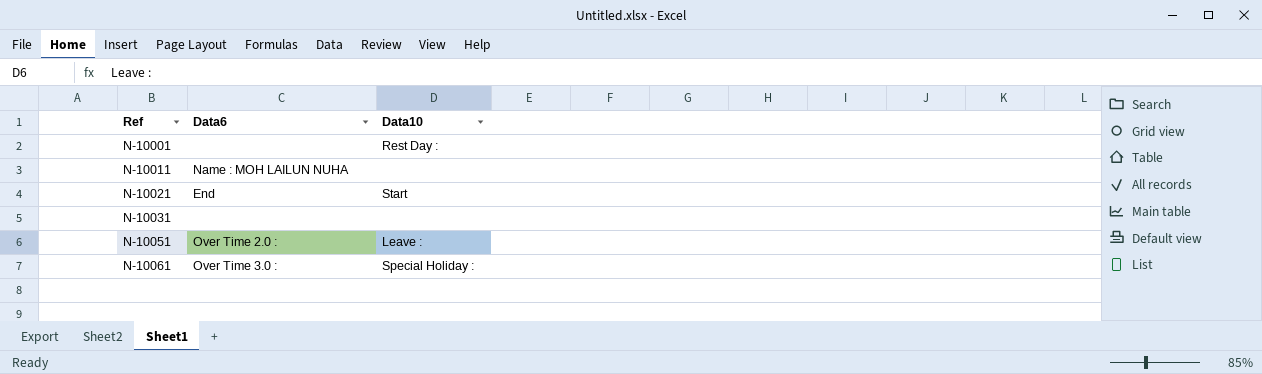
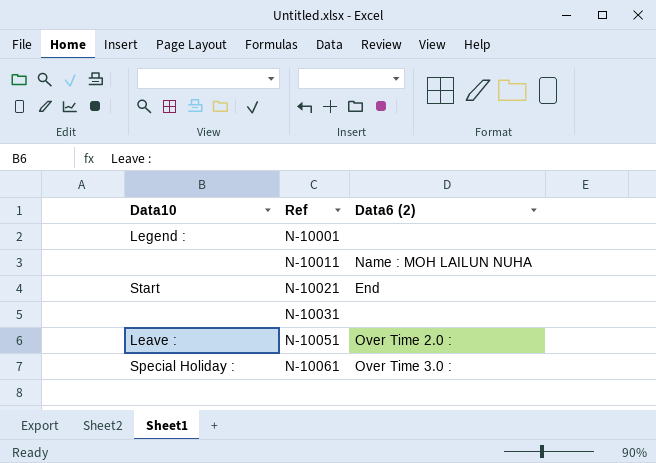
column Data10 | position: 3 -> 1
column name: Data6 -> Data6 (2)
N-10001 | Data10: Rest Day : -> Legend :

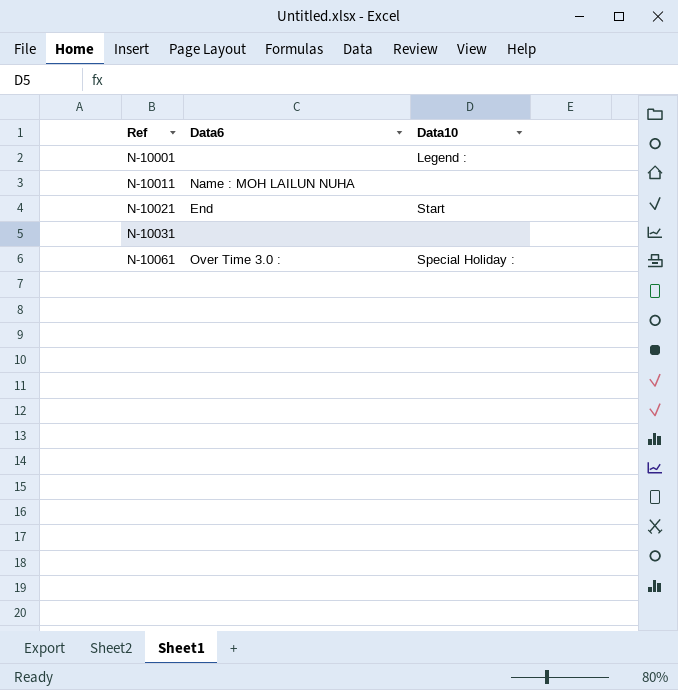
column name: Data6 (2) -> Data6
column Data10 | position: 1 -> 3
row N-10051: Leave : | Over Time 2.0 : -> none

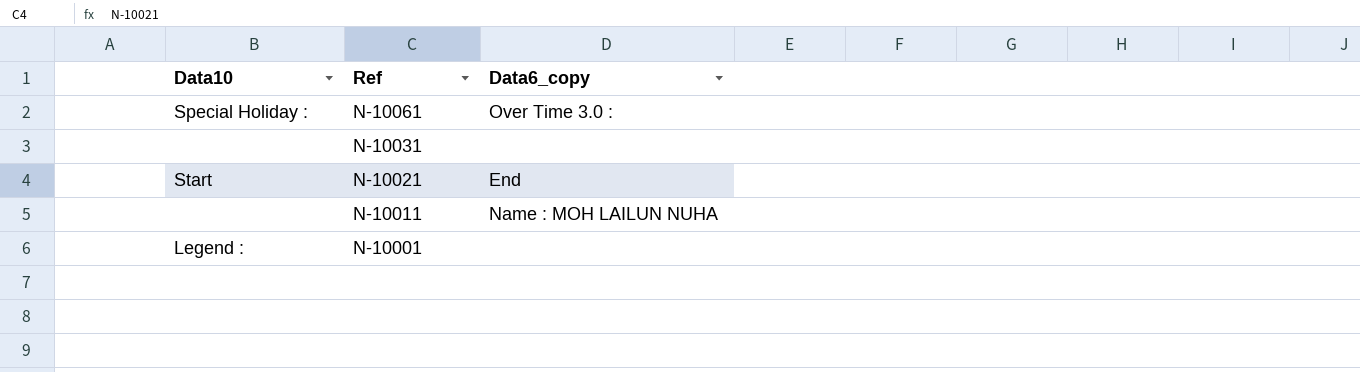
row order: Ref ascending -> Ref descending
column Data10 | position: 3 -> 1
column name: Data6 -> Data6_copy

